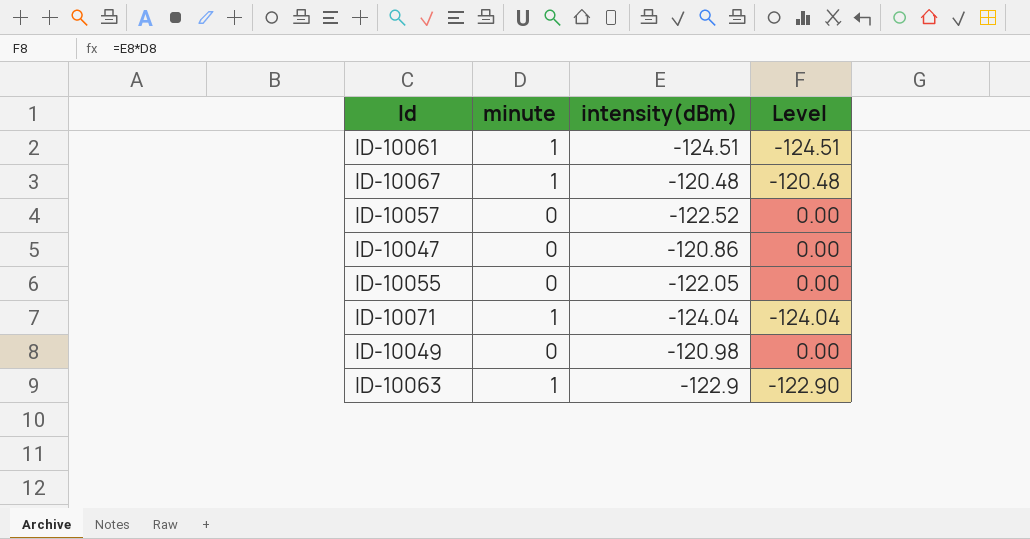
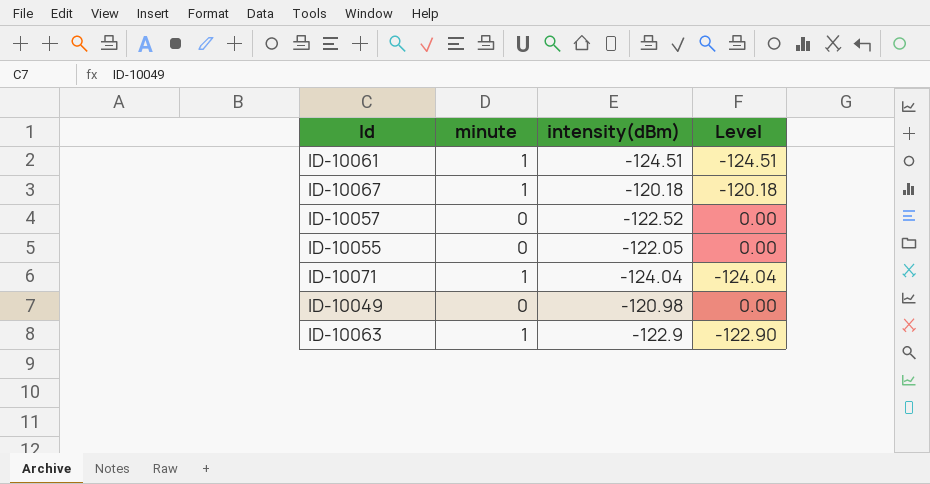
row ID-10047: 0 | -120.86 | 0.00 -> none
ID-10067 | intensity(dBm): -120.48 -> -120.18
ID-10067 | Level: -120.48 -> -120.18

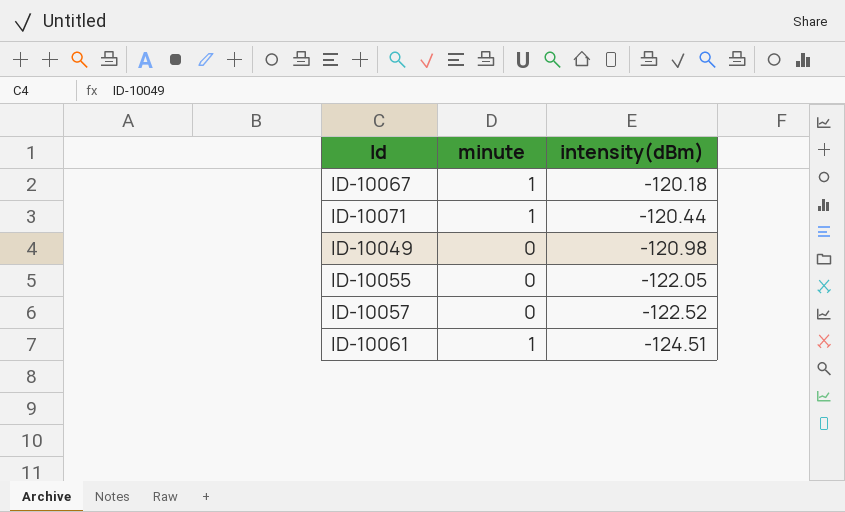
row order: none -> intensity(dBm) descending
column Level | formula: [minute] * [intensity(dBm)] -> none
row ID-10063: 1 | -122.9 | -122.90 -> none
ID-10071 | intensity(dBm): -124.04 -> -120.44

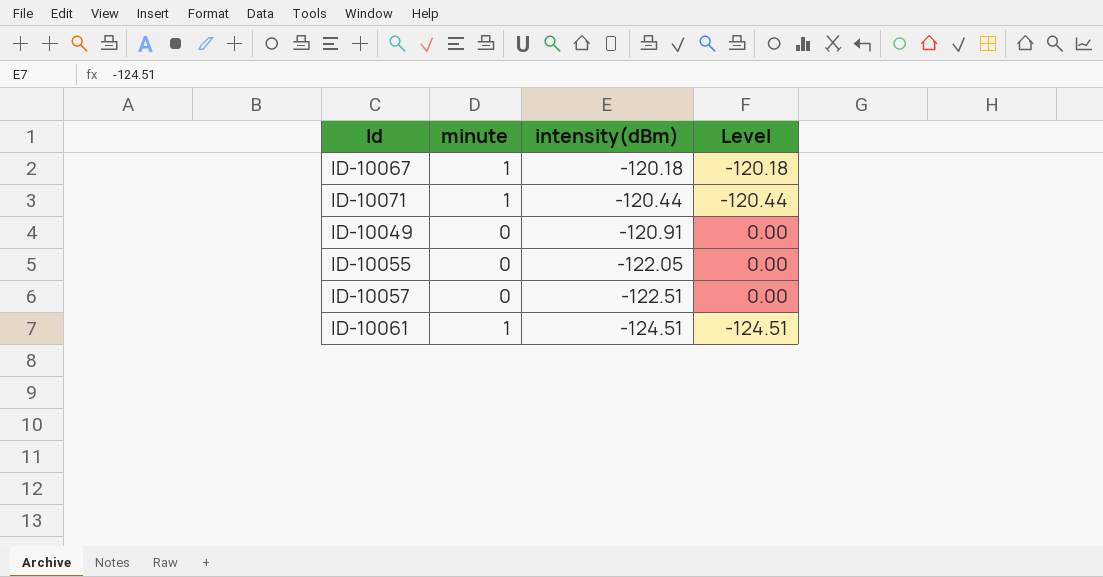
column Level | formula: none -> [minute] * [intensity(dBm)]
ID-10049 | intensity(dBm): -120.98 -> -120.91
ID-10057 | intensity(dBm): -122.52 -> -122.51

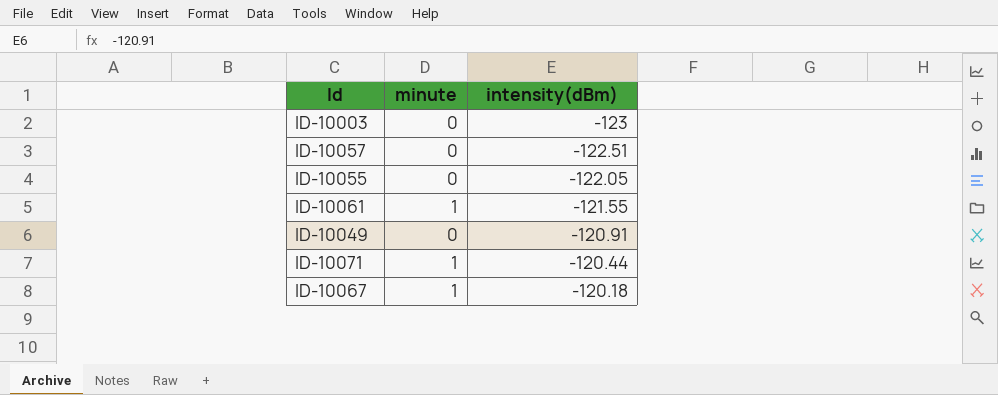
row order: intensity(dBm) descending -> intensity(dBm) ascending
column Level | formula: [minute] * [intensity(dBm)] -> none
row ID-10003: none -> 0 | -123
ID-10061 | intensity(dBm): -124.51 -> -121.55

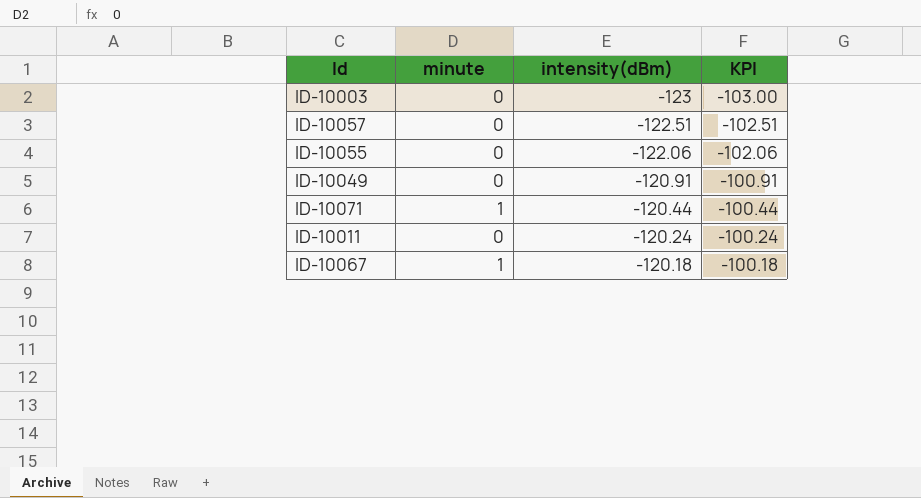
column KPI | formula: none -> [intensity(dBm)] + 20
row ID-10061: 1 | -121.55 -> none
ID-10055 | intensity(dBm): -122.05 -> -122.06
row ID-10011: none -> 0 | -120.24 | -100.24

